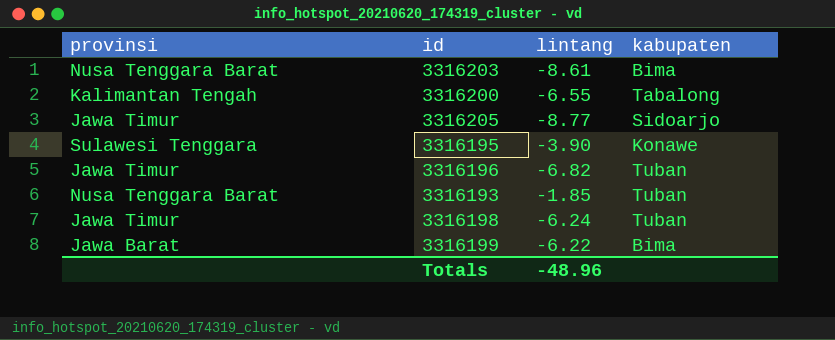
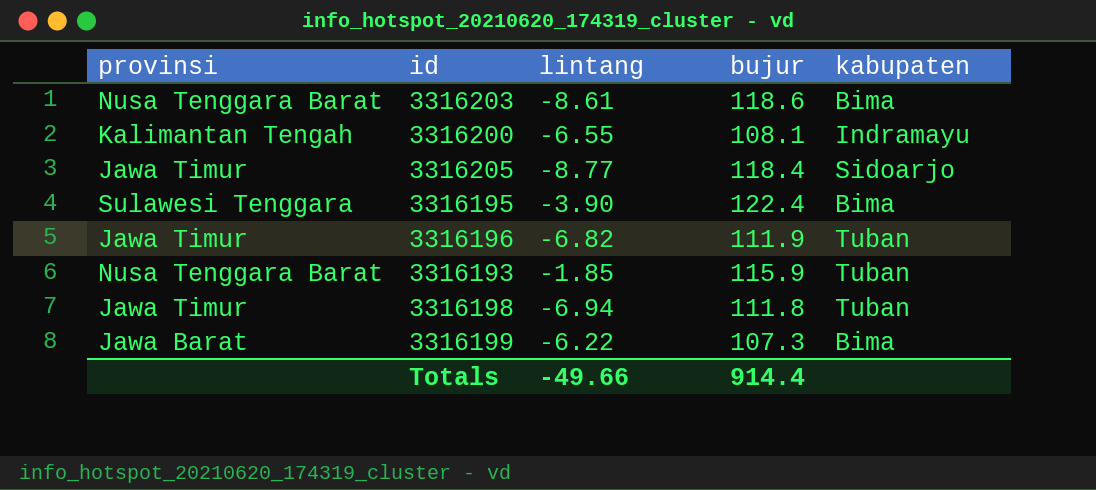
column bujur | position: none -> 4
3316200 | kabupaten: Tabalong -> Indramayu
3316195 | kabupaten: Konawe -> Bima
3316198 | lintang: -6.24 -> -6.94
Totals | lintang: -48.96 -> -49.66

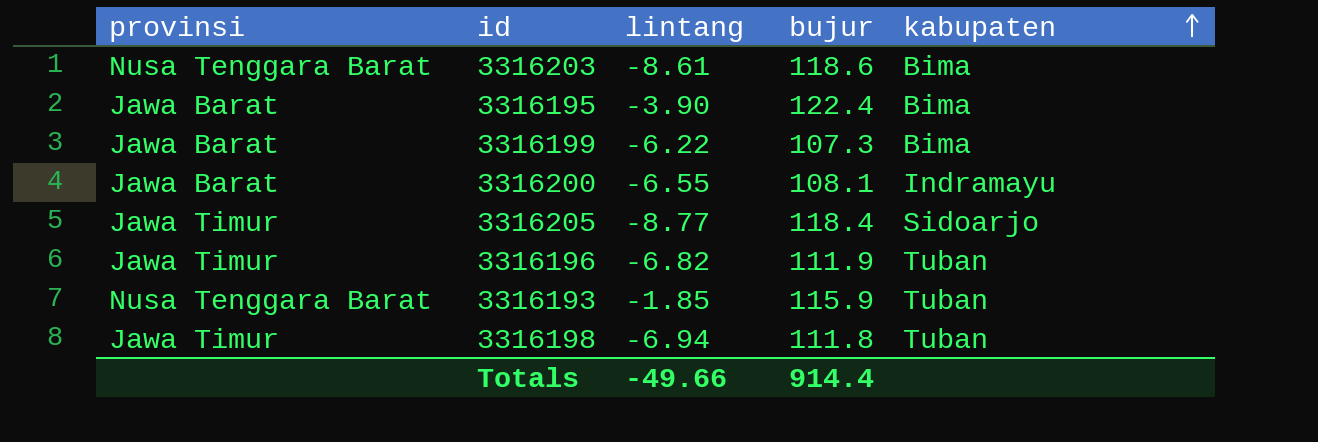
row order: none -> kabupaten ascending
3316195 | provinsi: Sulawesi Tenggara -> Jawa Barat
3316200 | provinsi: Kalimantan Tengah -> Jawa Barat

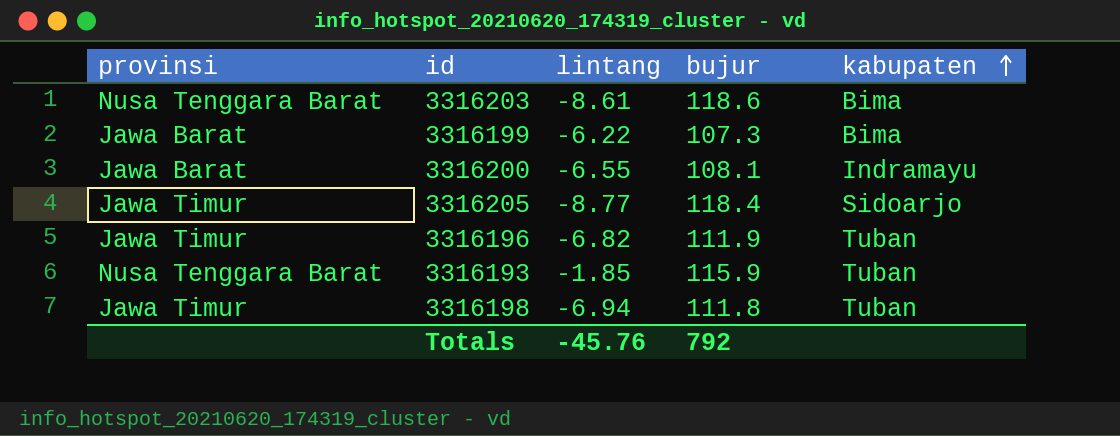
row 3316195: Jawa Barat | -3.90 | 122.4 | Bima -> none
Totals | lintang: -49.66 -> -45.76
Totals | bujur: 914.4 -> 792

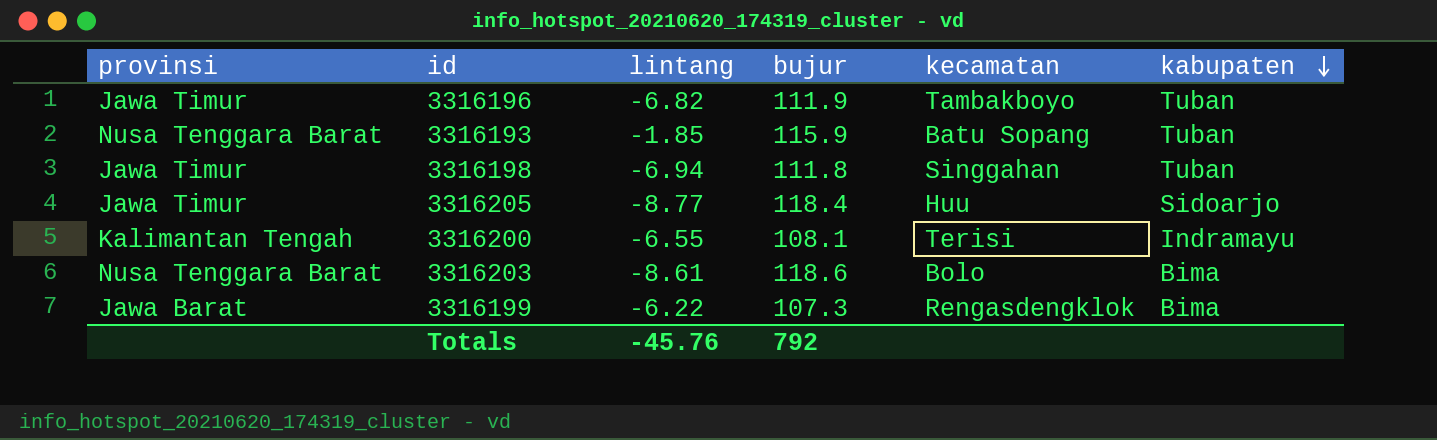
row order: kabupaten ascending -> kabupaten descending
column kecamatan | position: none -> 5
3316200 | provinsi: Jawa Barat -> Kalimantan Tengah

